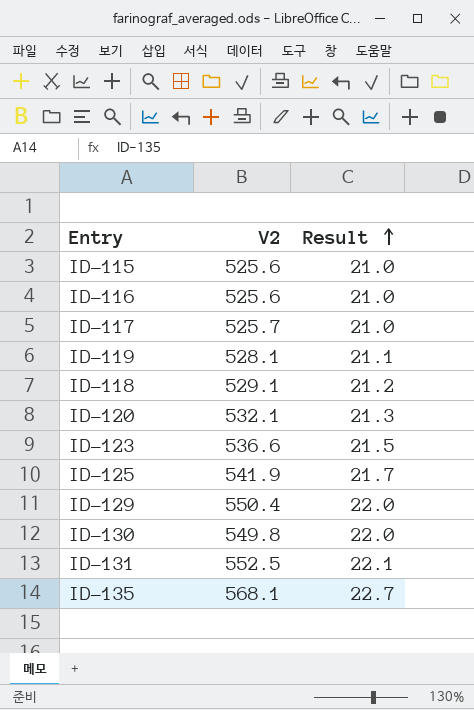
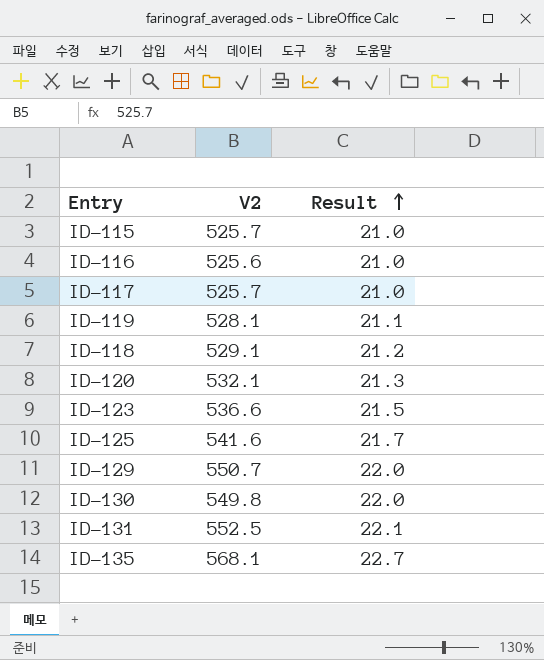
ID-115 | V2: 525.6 -> 525.7
ID-125 | V2: 541.9 -> 541.6
ID-129 | V2: 550.4 -> 550.7

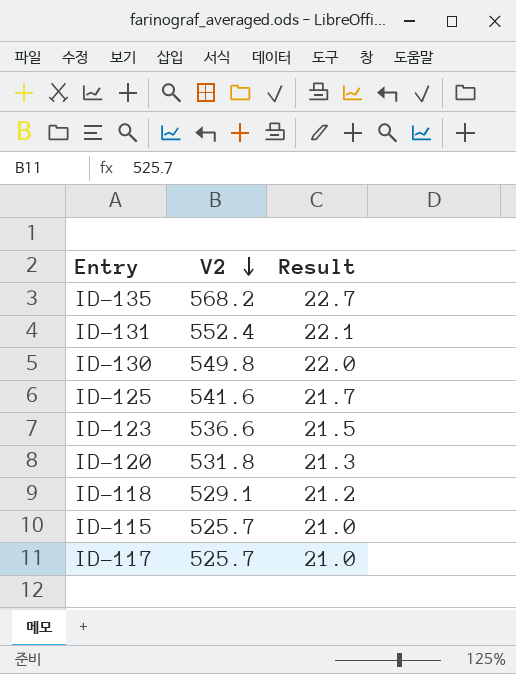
row order: Result ascending -> V2 descending
row ID-116: 525.6 | 21.0 -> none
row ID-119: 528.1 | 21.1 -> none
row ID-129: 550.7 | 22.0 -> none
ID-135 | V2: 568.1 -> 568.2
ID-131 | V2: 552.5 -> 552.4
ID-120 | V2: 532.1 -> 531.8

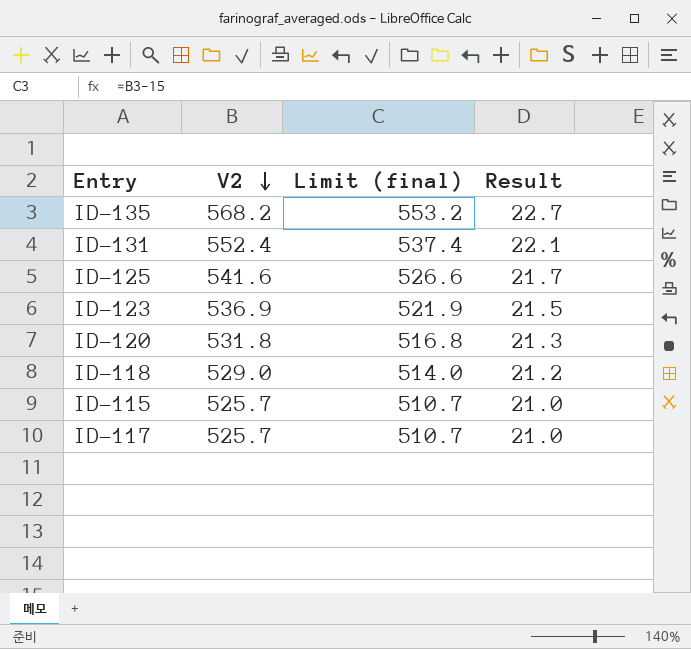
column Limit (final) | formula: none -> [V2] - 15
row ID-130: 549.8 | 22.0 -> none
ID-123 | V2: 536.6 -> 536.9
ID-118 | V2: 529.1 -> 529.0

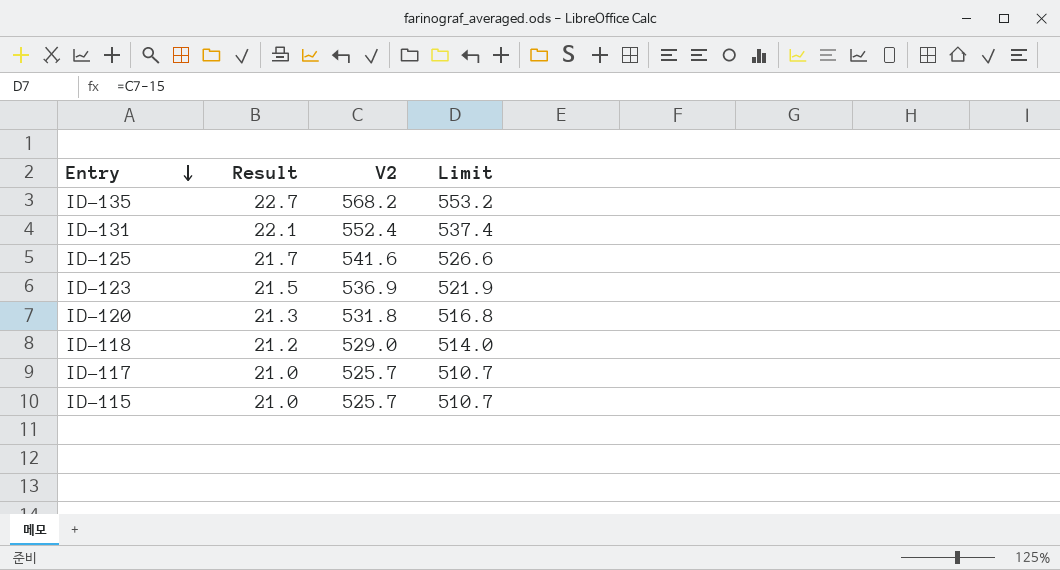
row order: V2 descending -> Entry descending
column Result | position: 4 -> 2
column name: Limit (final) -> Limit

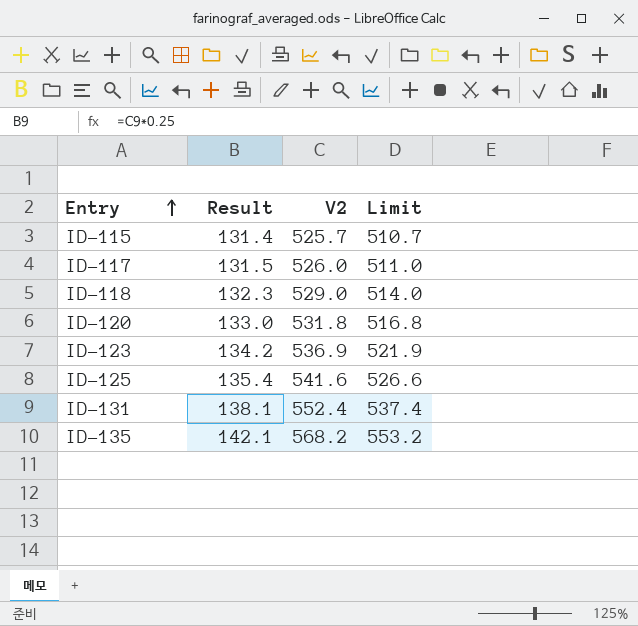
row order: Entry descending -> Entry ascending
column Result | formula: [V2] * 0.04 -> [V2] * 0.25
ID-117 | V2: 525.7 -> 526.0
ID-117 | Limit: 510.7 -> 511.0

